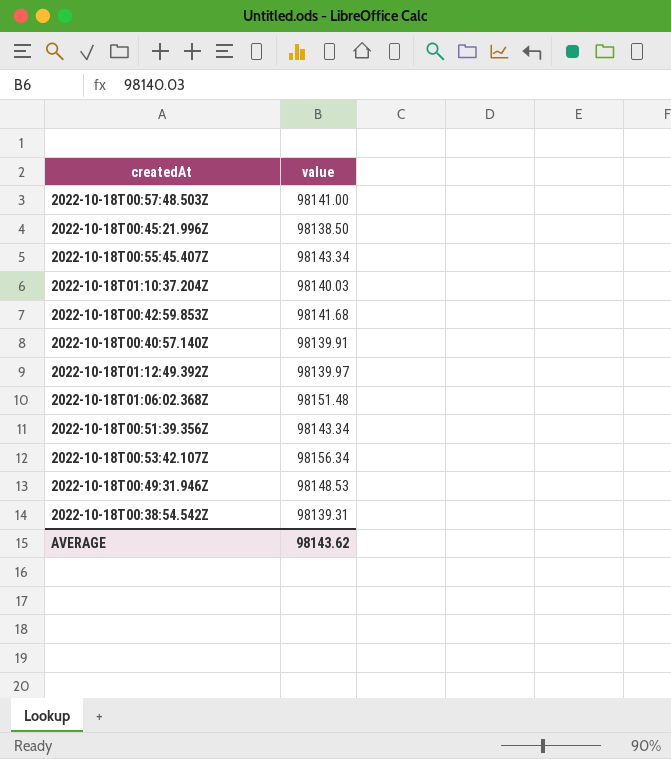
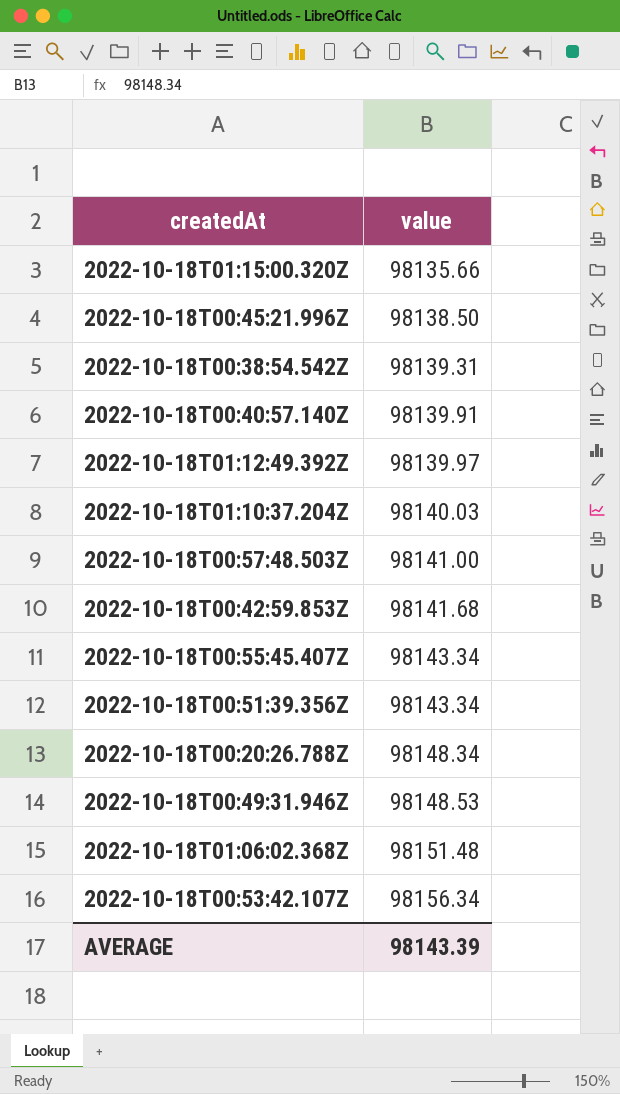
row order: none -> value ascending
row 2022-10-18T01:15:00.320Z: none -> 98135.66
row 2022-10-18T00:20:26.788Z: none -> 98148.34
AVERAGE | value: 98143.62 -> 98143.39

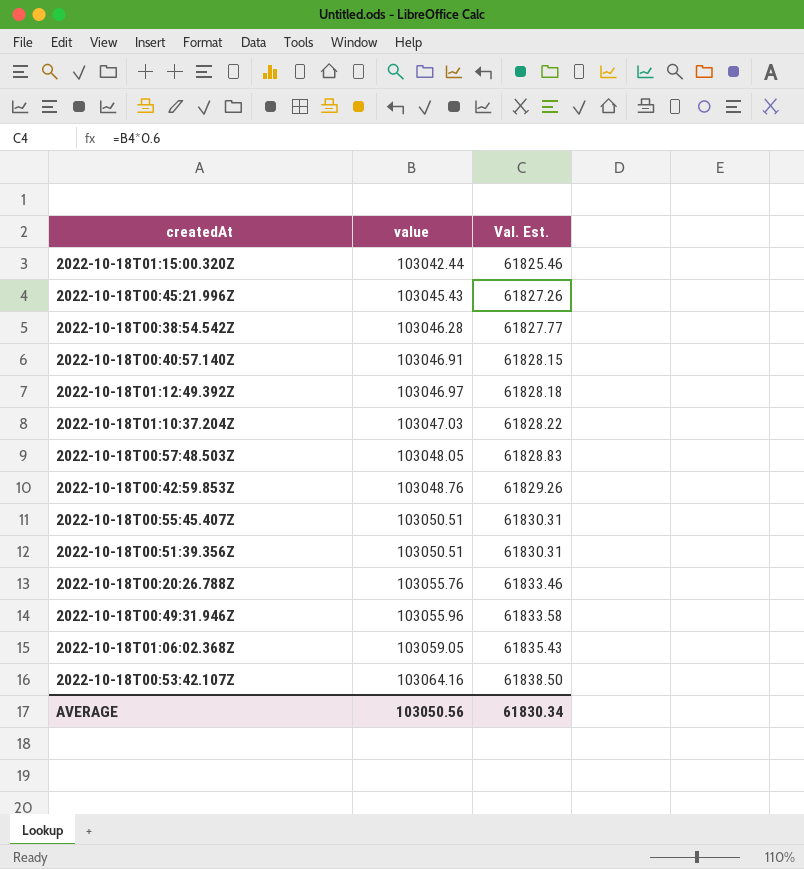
column Val. Est. | formula: none -> [value] * 0.6
2022-10-18T01:15:00.320Z | value: 98135.66 -> 103042.44
2022-10-18T00:45:21.996Z | value: 98138.50 -> 103045.43
2022-10-18T00:38:54.542Z | value: 98139.31 -> 103046.28
2022-10-18T00:40:57.140Z | value: 98139.91 -> 103046.91
2022-10-18T01:12:49.392Z | value: 98139.97 -> 103046.97
2022-10-18T01:10:37.204Z | value: 98140.03 -> 103047.03
2022-10-18T00:57:48.503Z | value: 98141.00 -> 103048.05
2022-10-18T00:42:59.853Z | value: 98141.68 -> 103048.76
2022-10-18T00:55:45.407Z | value: 98143.34 -> 103050.51
2022-10-18T00:51:39.356Z | value: 98143.34 -> 103050.51
2022-10-18T00:20:26.788Z | value: 98148.34 -> 103055.76
2022-10-18T00:49:31.946Z | value: 98148.53 -> 103055.96
2022-10-18T01:06:02.368Z | value: 98151.48 -> 103059.05
2022-10-18T00:53:42.107Z | value: 98156.34 -> 103064.16
AVERAGE | value: 98143.39 -> 103050.56

